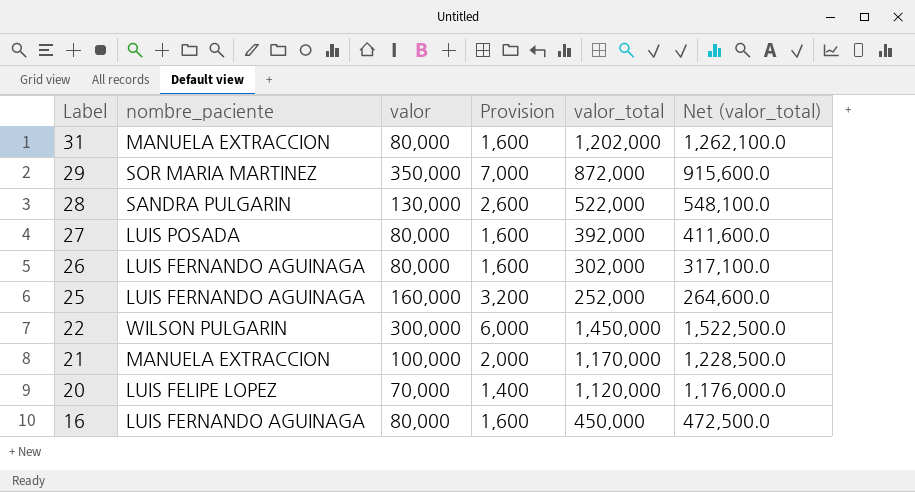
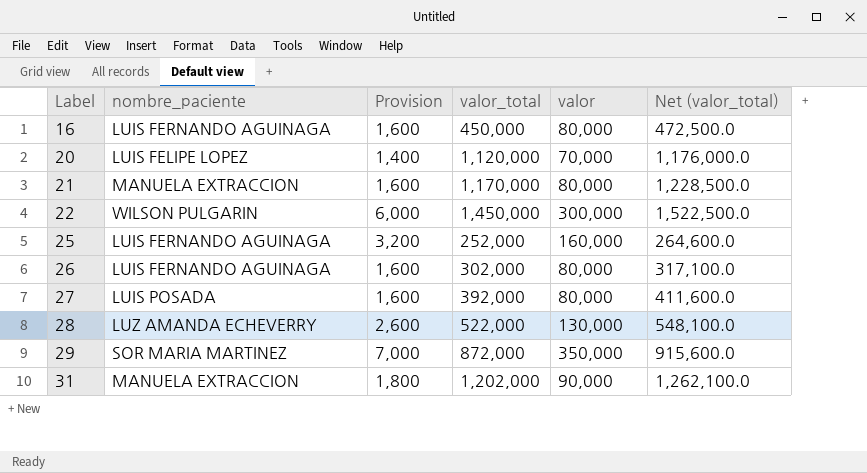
row order: Label descending -> Label ascending
column valor | position: 3 -> 5
21 | Provision: 2,000 -> 1,600
21 | valor: 100,000 -> 80,000
28 | nombre_paciente: SANDRA PULGARIN -> LUZ AMANDA ECHEVERRY
31 | Provision: 1,600 -> 1,800
31 | valor: 80,000 -> 90,000

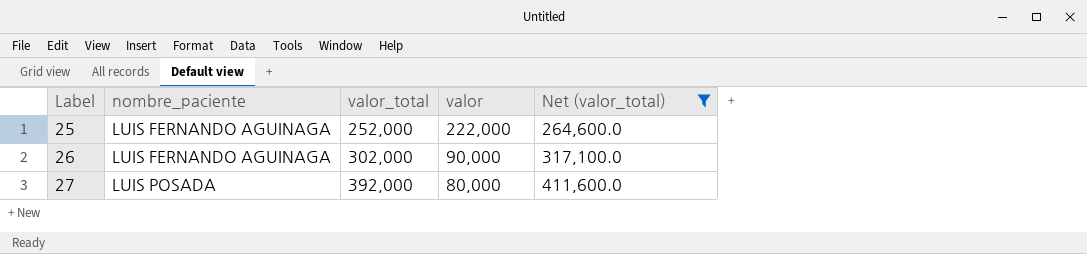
filter: none -> Net (valor_total) <= 411,600.0
column Provision | formula: [valor] * 0.02 -> none
25 | valor: 160,000 -> 222,000
26 | valor: 80,000 -> 90,000

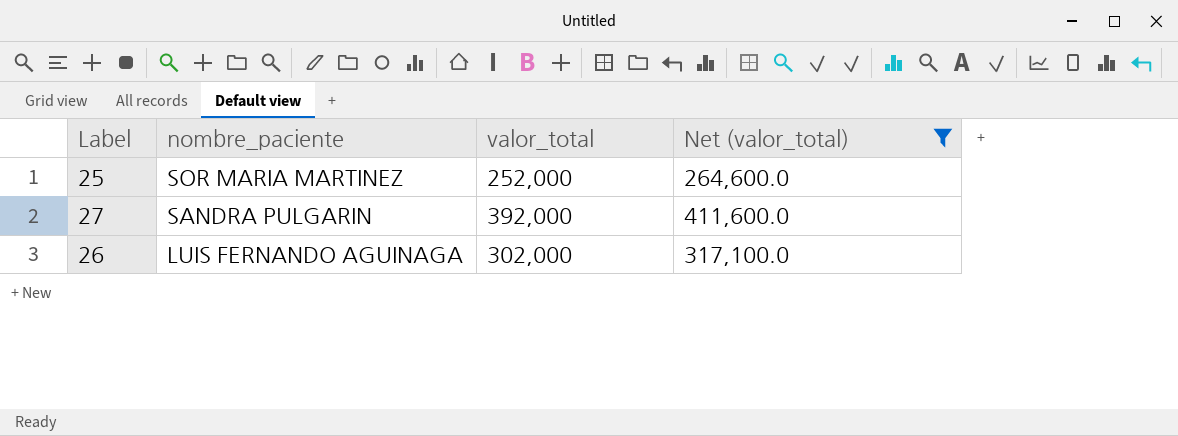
row order: Label ascending -> nombre_paciente descending
column valor | position: 4 -> none
25 | nombre_paciente: LUIS FERNANDO AGUINAGA -> SOR MARIA MARTINEZ
27 | nombre_paciente: LUIS POSADA -> SANDRA PULGARIN

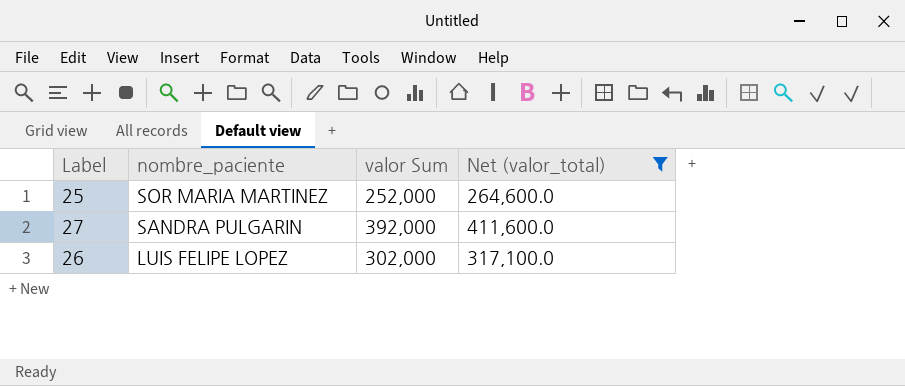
column name: valor_total -> valor Sum
26 | nombre_paciente: LUIS FERNANDO AGUINAGA -> LUIS FELIPE LOPEZ

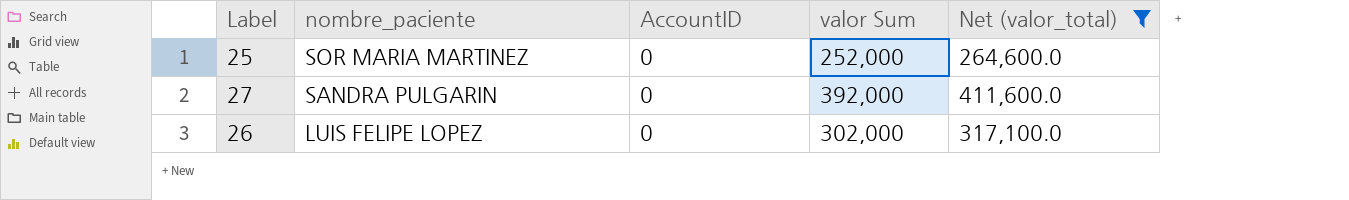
column AccountID | position: none -> 3

